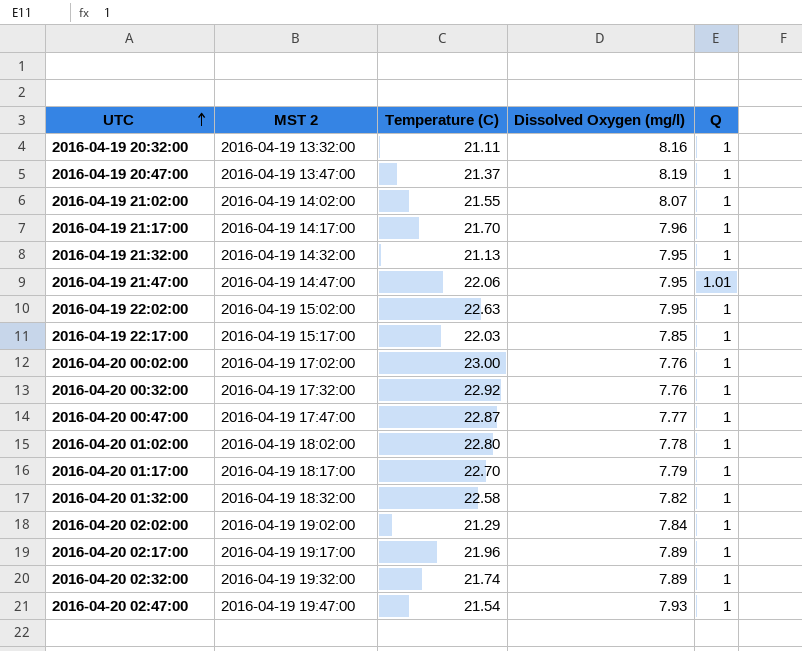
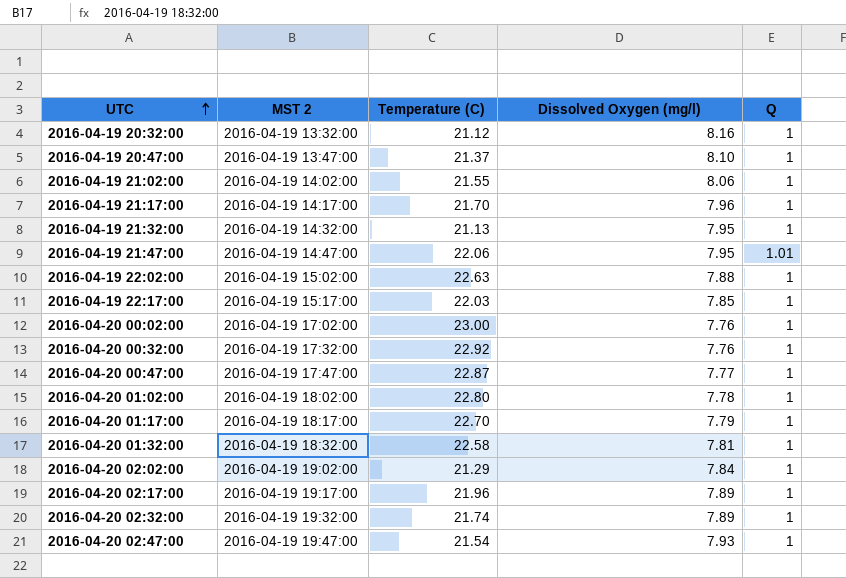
2016-04-19 20:32:00 | Temperature (C): 21.11 -> 21.12
2016-04-19 20:47:00 | Dissolved Oxygen (mg/l): 8.19 -> 8.10
2016-04-19 21:02:00 | Dissolved Oxygen (mg/l): 8.07 -> 8.06
2016-04-19 22:02:00 | Dissolved Oxygen (mg/l): 7.95 -> 7.88
2016-04-20 01:32:00 | Dissolved Oxygen (mg/l): 7.82 -> 7.81

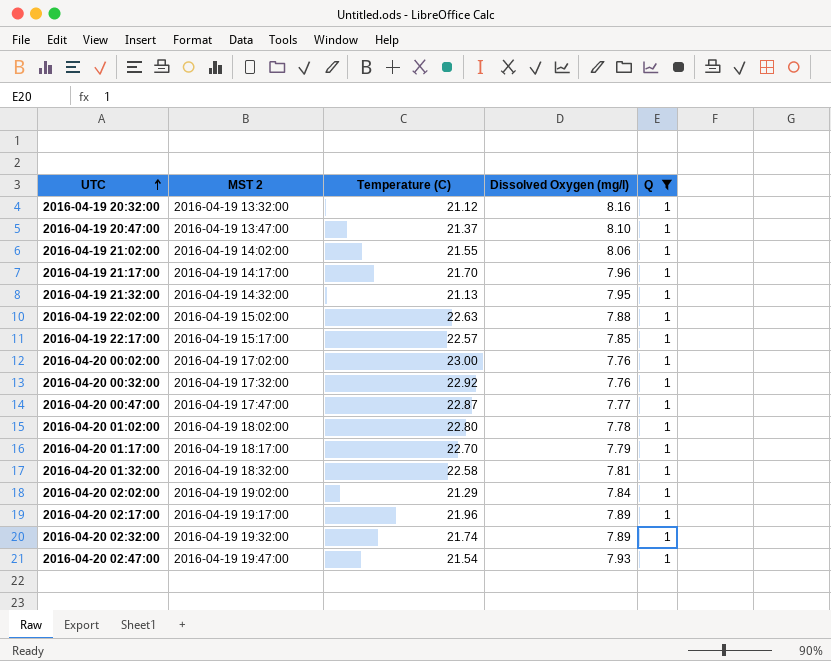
filter: none -> Q = 1
2016-04-19 22:17:00 | Temperature (C): 22.03 -> 22.57

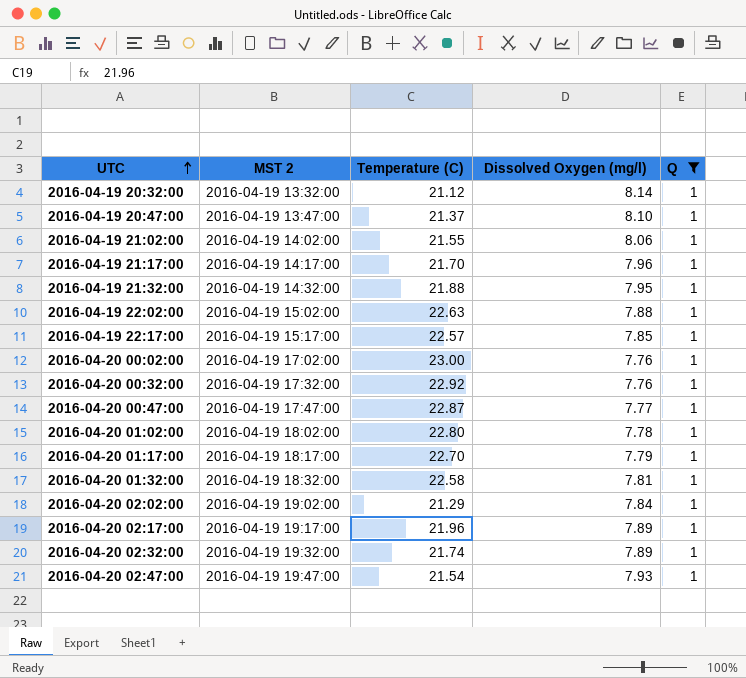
2016-04-19 20:32:00 | Dissolved Oxygen (mg/l): 8.16 -> 8.14
2016-04-19 21:32:00 | Temperature (C): 21.13 -> 21.88

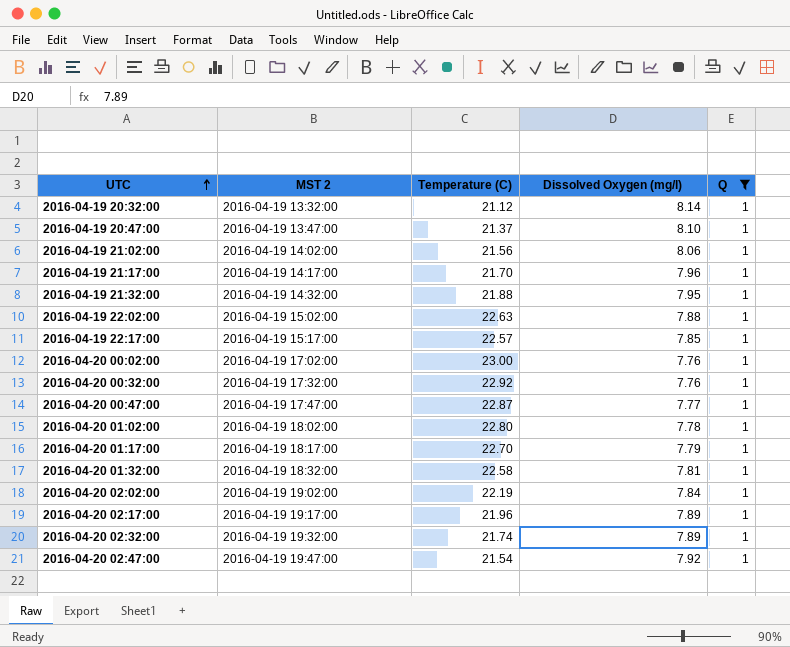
2016-04-19 21:02:00 | Temperature (C): 21.55 -> 21.56
2016-04-20 02:02:00 | Temperature (C): 21.29 -> 22.19
2016-04-20 02:47:00 | Dissolved Oxygen (mg/l): 7.93 -> 7.92

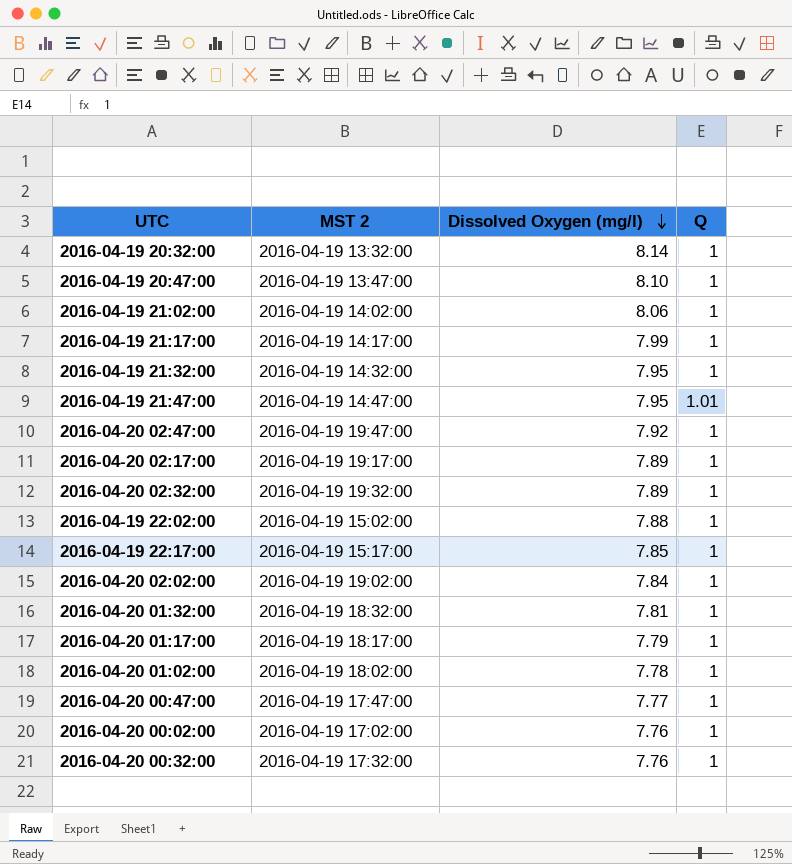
filter: Q = 1 -> none
row order: UTC ascending -> Dissolved Oxygen (mg/l) descending
column Temperature (C) | position: 3 -> none
2016-04-19 21:17:00 | Dissolved Oxygen (mg/l): 7.96 -> 7.99

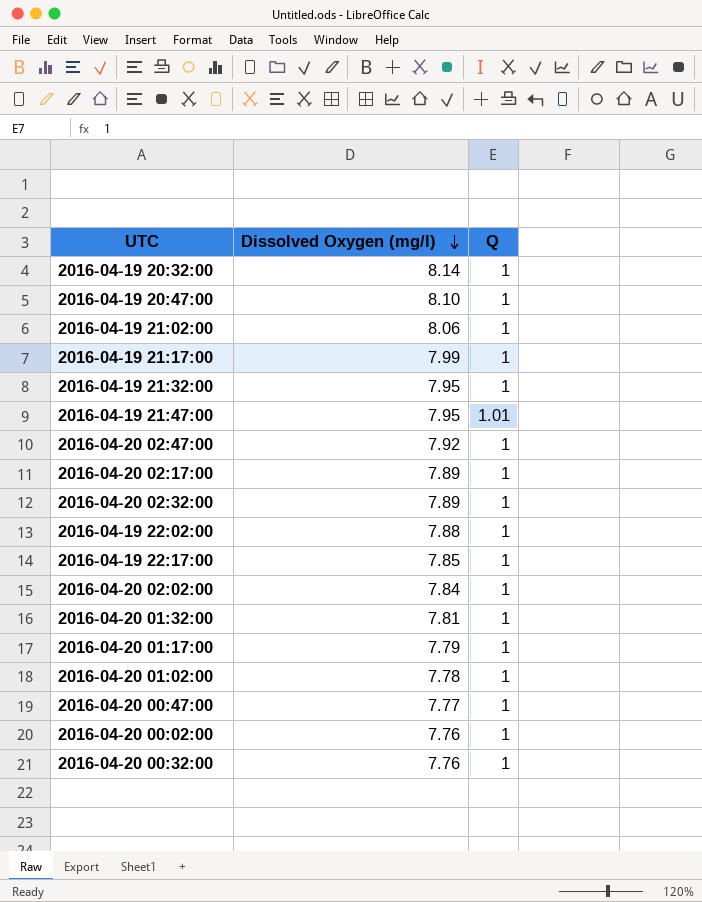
column MST 2 | position: 2 -> none

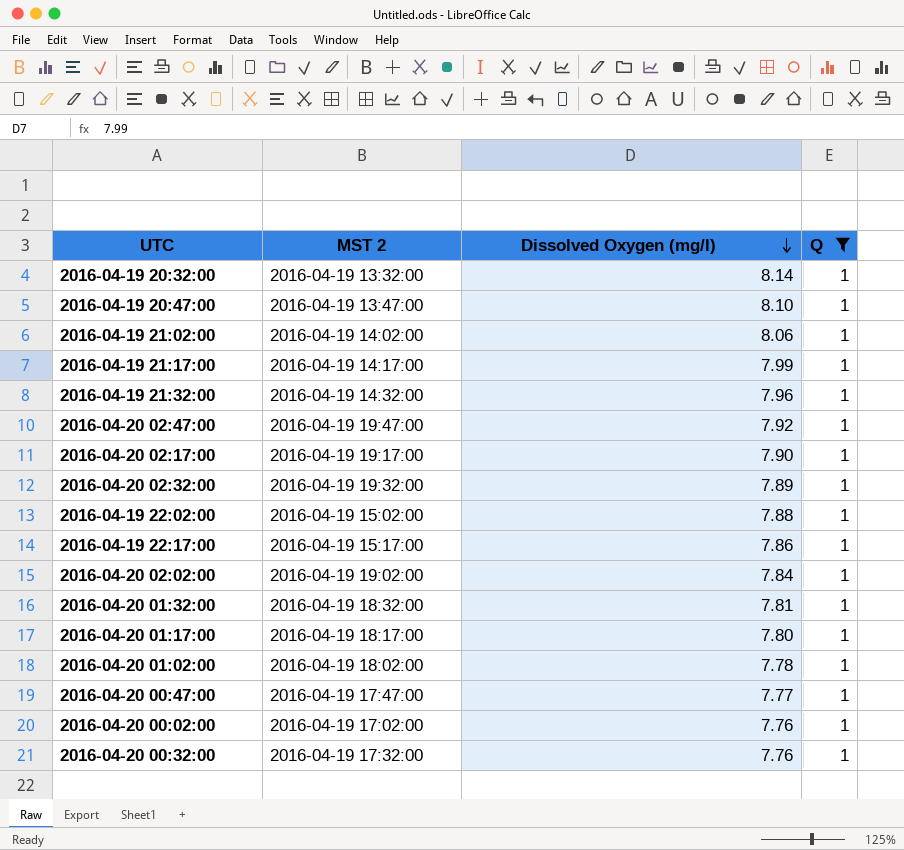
filter: none -> Q = 1
column MST 2 | position: none -> 2
2016-04-19 21:32:00 | Dissolved Oxygen (mg/l): 7.95 -> 7.96
2016-04-20 02:17:00 | Dissolved Oxygen (mg/l): 7.89 -> 7.90
2016-04-19 22:17:00 | Dissolved Oxygen (mg/l): 7.85 -> 7.86
2016-04-20 01:17:00 | Dissolved Oxygen (mg/l): 7.79 -> 7.80

